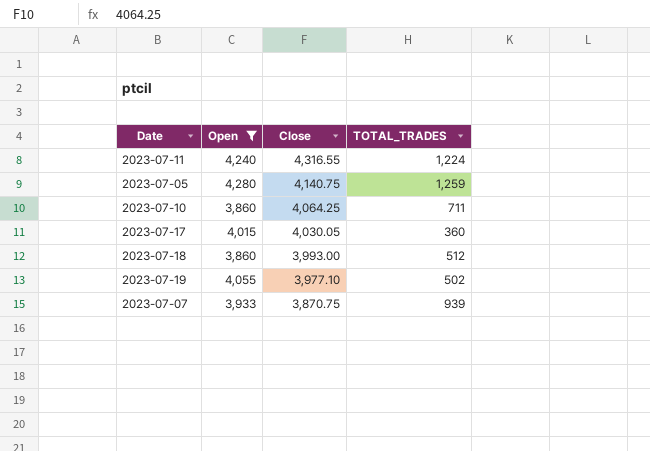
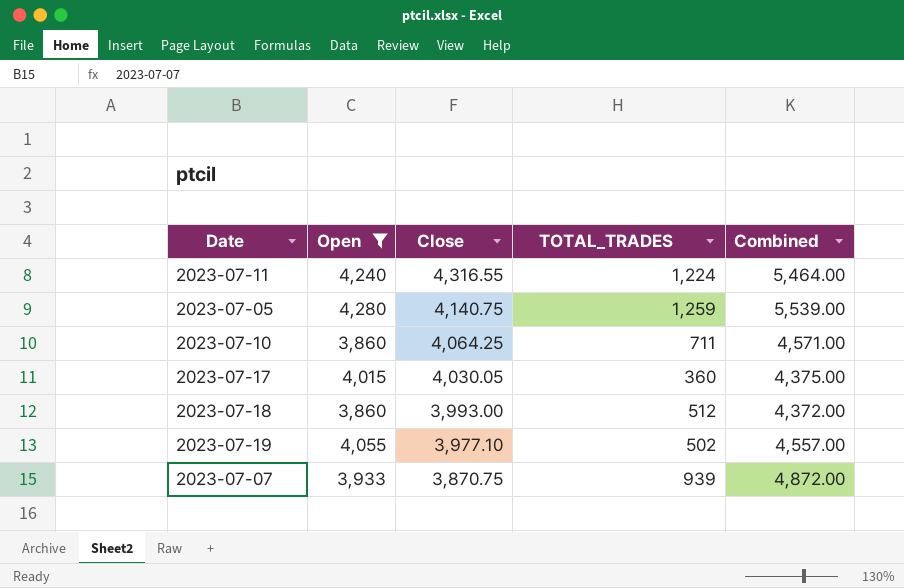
column Combined | formula: none -> [Open] + [TOTAL_TRADES]

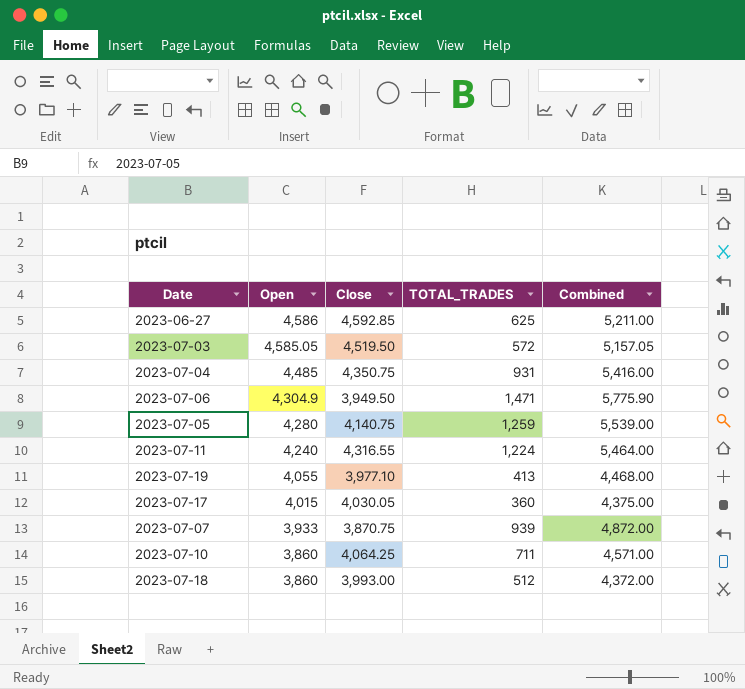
filter: Open <= 4,280 -> none
row order: Close descending -> Open descending
2023-07-19 | TOTAL_TRADES: 502 -> 413
2023-07-19 | Combined: 4,557.00 -> 4,468.00

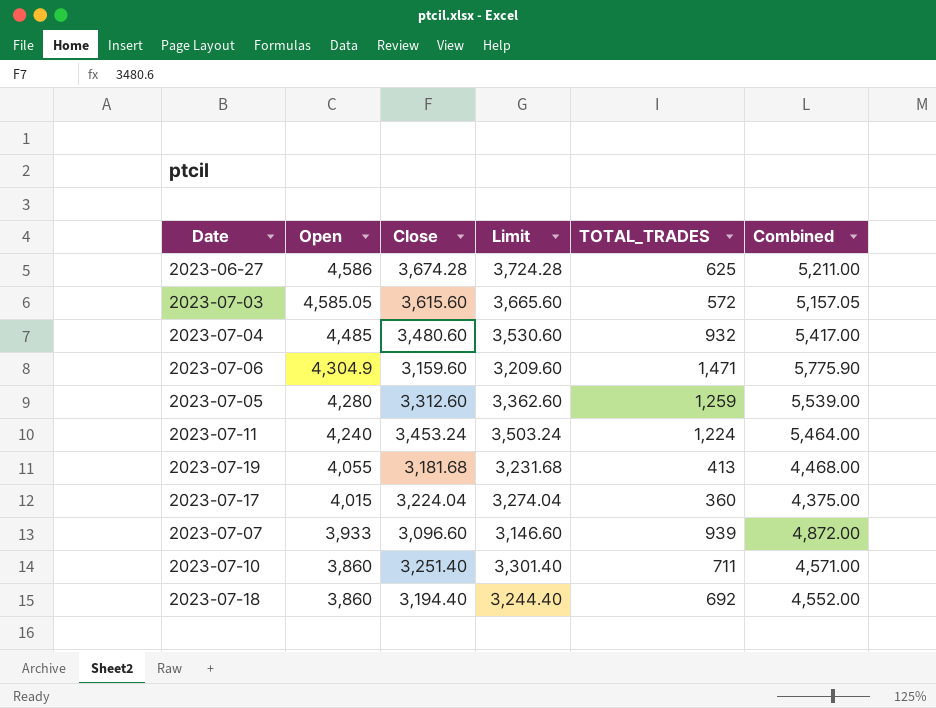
column Limit | formula: none -> [Close] + 50
2023-06-27 | Close: 4,592.85 -> 3,674.28
2023-07-03 | Close: 4,519.50 -> 3,615.60
2023-07-04 | Close: 4,350.75 -> 3,480.60
2023-07-04 | TOTAL_TRADES: 931 -> 932
2023-07-04 | Combined: 5,416.00 -> 5,417.00
2023-07-06 | Close: 3,949.50 -> 3,159.60
2023-07-05 | Close: 4,140.75 -> 3,312.60
2023-07-11 | Close: 4,316.55 -> 3,453.24
2023-07-19 | Close: 3,977.10 -> 3,181.68
2023-07-17 | Close: 4,030.05 -> 3,224.04
2023-07-07 | Close: 3,870.75 -> 3,096.60
2023-07-10 | Close: 4,064.25 -> 3,251.40
2023-07-18 | Close: 3,993.00 -> 3,194.40
2023-07-18 | TOTAL_TRADES: 512 -> 692
2023-07-18 | Combined: 4,372.00 -> 4,552.00

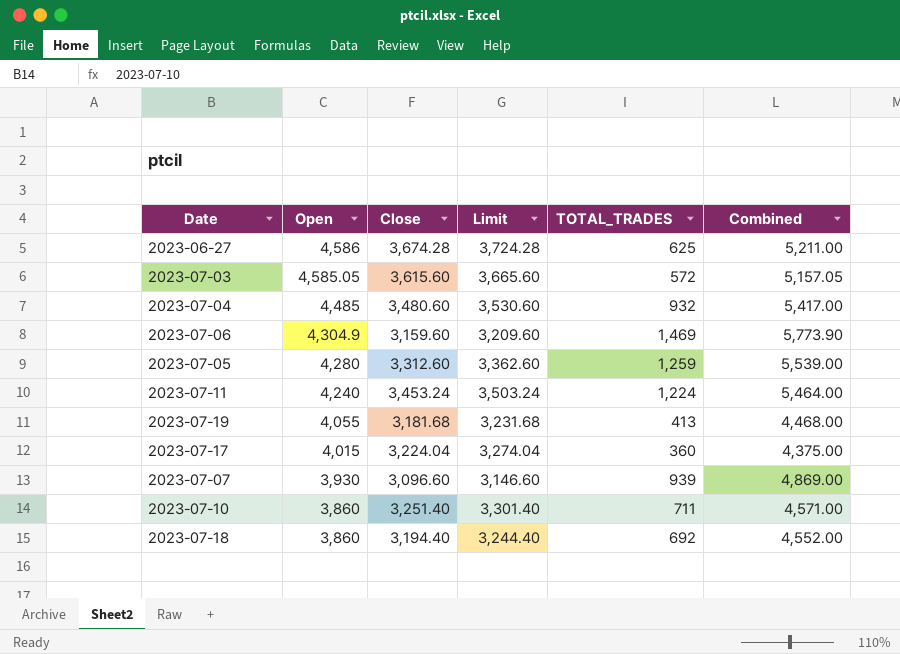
2023-07-06 | TOTAL_TRADES: 1,471 -> 1,469
2023-07-06 | Combined: 5,775.90 -> 5,773.90
2023-07-07 | Open: 3,933 -> 3,930
2023-07-07 | Combined: 4,872.00 -> 4,869.00

